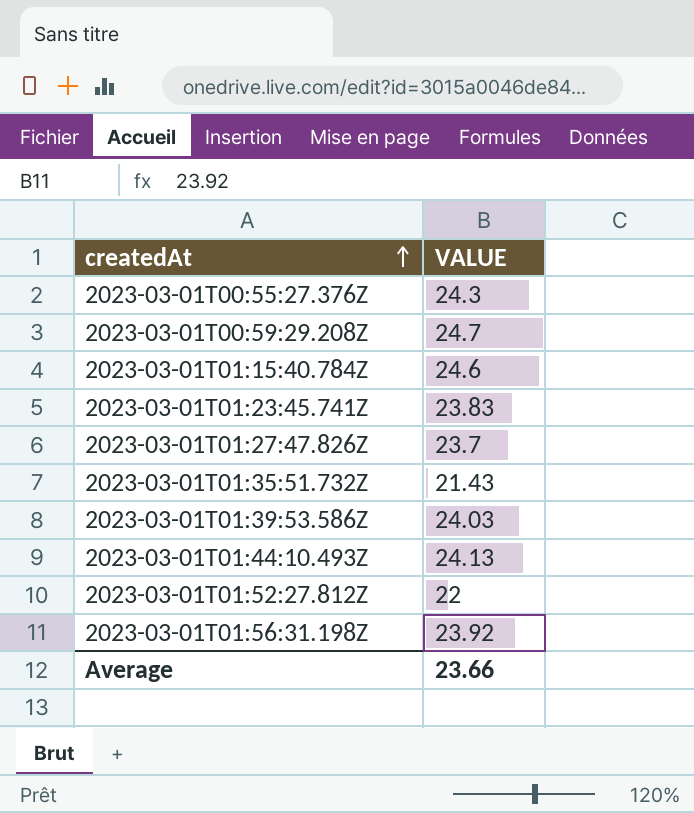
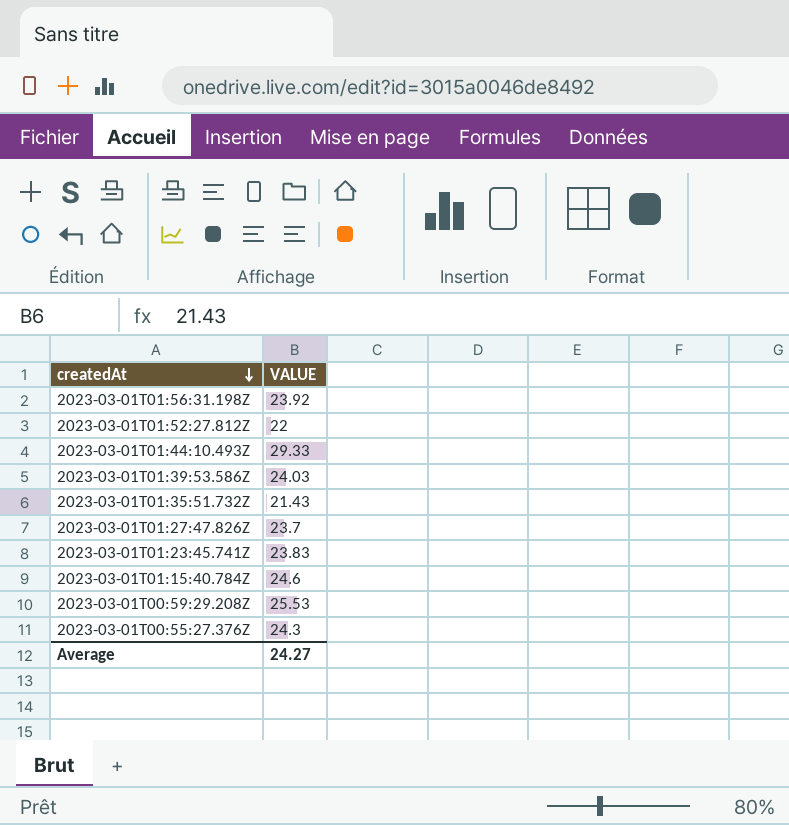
row order: createdAt ascending -> createdAt descending
2023-03-01T01:44:10.493Z | VALUE: 24.13 -> 29.33
2023-03-01T00:59:29.208Z | VALUE: 24.7 -> 25.53
Average | VALUE: 23.66 -> 24.27

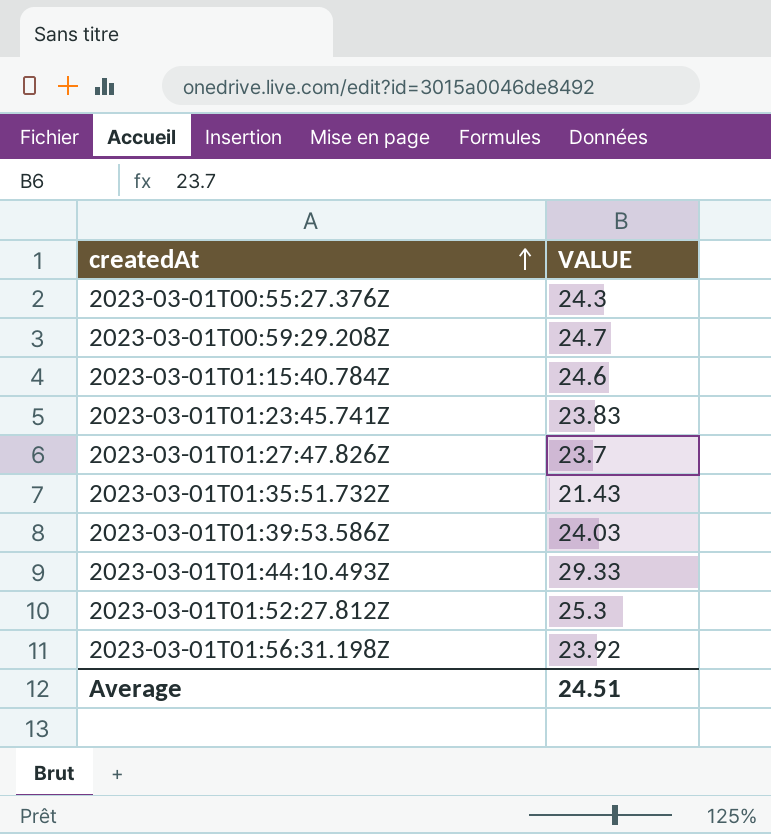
row order: createdAt descending -> createdAt ascending
2023-03-01T00:59:29.208Z | VALUE: 25.53 -> 24.7
2023-03-01T01:52:27.812Z | VALUE: 22 -> 25.3
Average | VALUE: 24.27 -> 24.51

